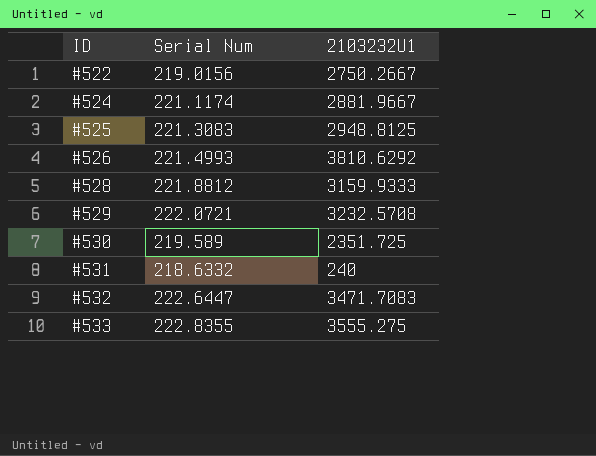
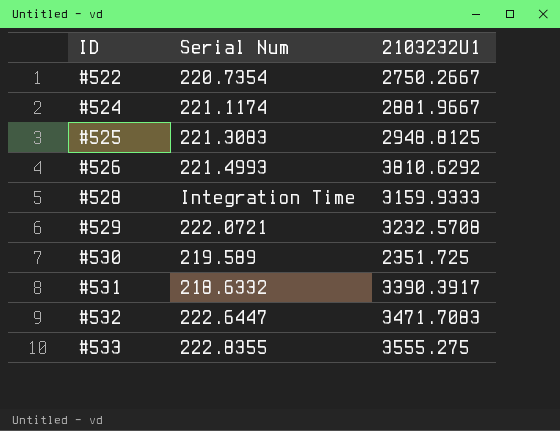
#522 | Serial Num: 219.0156 -> 220.7354
#528 | Serial Num: 221.8812 -> Integration Time
#531 | 2103232U1: 240 -> 3390.3917

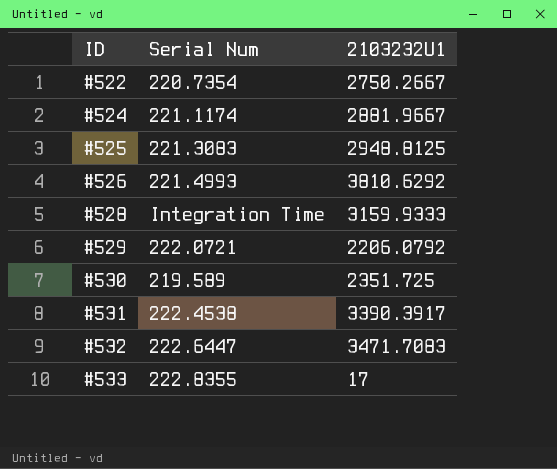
#529 | 2103232U1: 3232.5708 -> 2206.0792
#531 | Serial Num: 218.6332 -> 222.4538
#533 | 2103232U1: 3555.275 -> 17

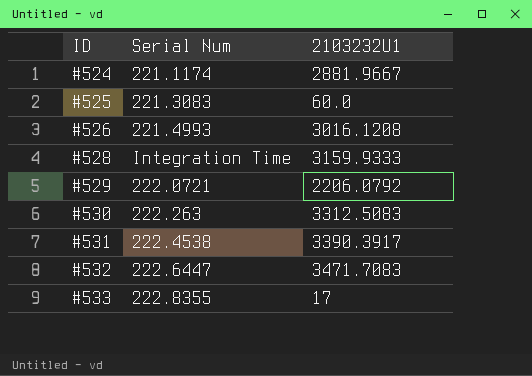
row #522: 220.7354 | 2750.2667 -> none
#525 | 2103232U1: 2948.8125 -> 60.0
#526 | 2103232U1: 3810.6292 -> 3016.1208
#530 | Serial Num: 219.589 -> 222.263
#530 | 2103232U1: 2351.725 -> 3312.5083

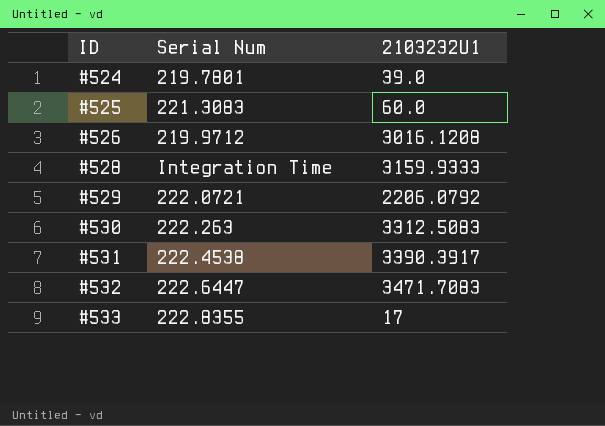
#524 | Serial Num: 221.1174 -> 219.7801
#524 | 2103232U1: 2881.9667 -> 39.0
#526 | Serial Num: 221.4993 -> 219.9712

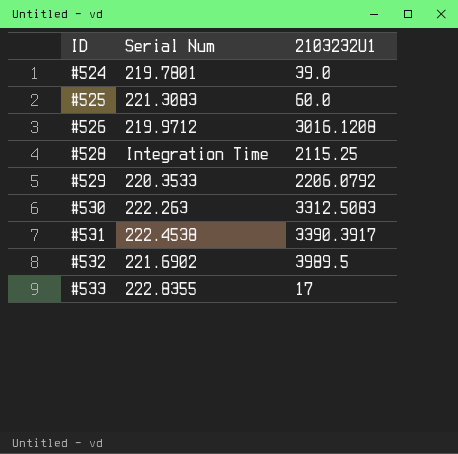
#528 | 2103232U1: 3159.9333 -> 2115.25
#529 | Serial Num: 222.0721 -> 220.3533
#532 | Serial Num: 222.6447 -> 221.6902
#532 | 2103232U1: 3471.7083 -> 3989.5

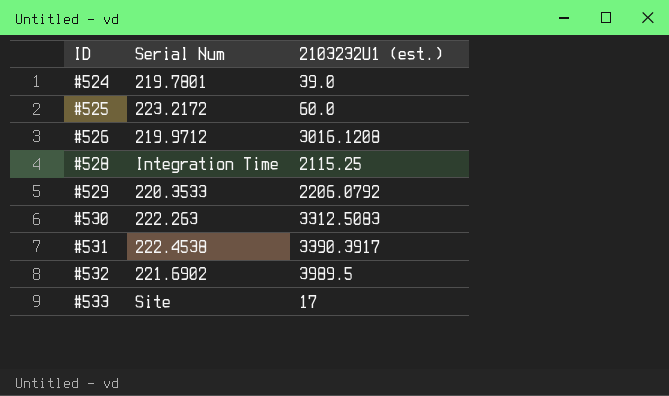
column name: 2103232U1 -> 2103232U1 (est.)
#525 | Serial Num: 221.3083 -> 223.2172
#533 | Serial Num: 222.8355 -> Site

